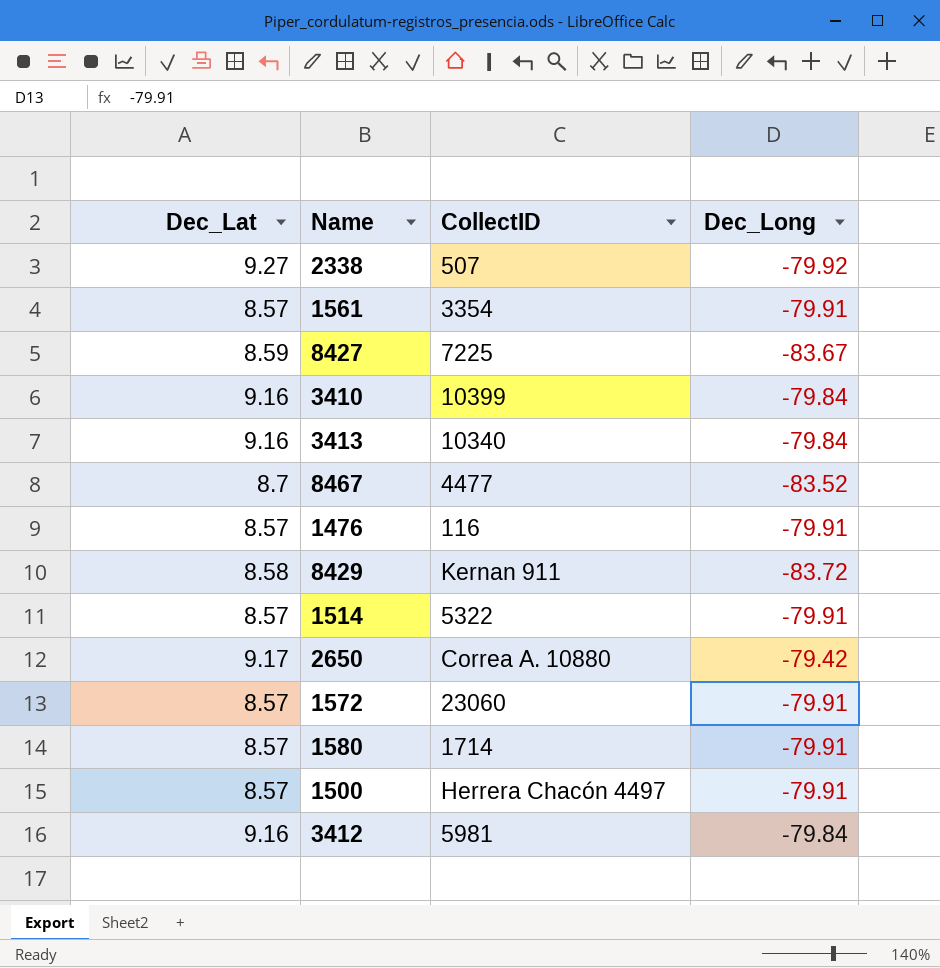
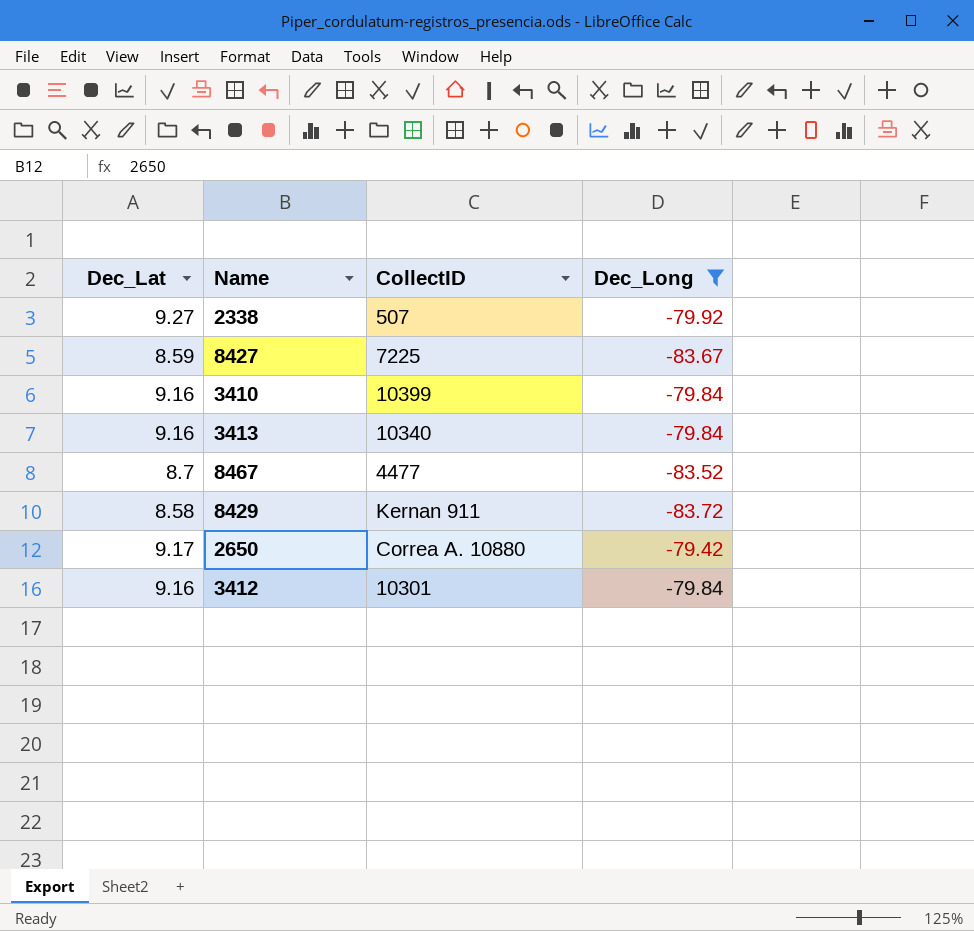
filter: none -> Dec_Long != -79.91
3412 | CollectID: 5981 -> 10301

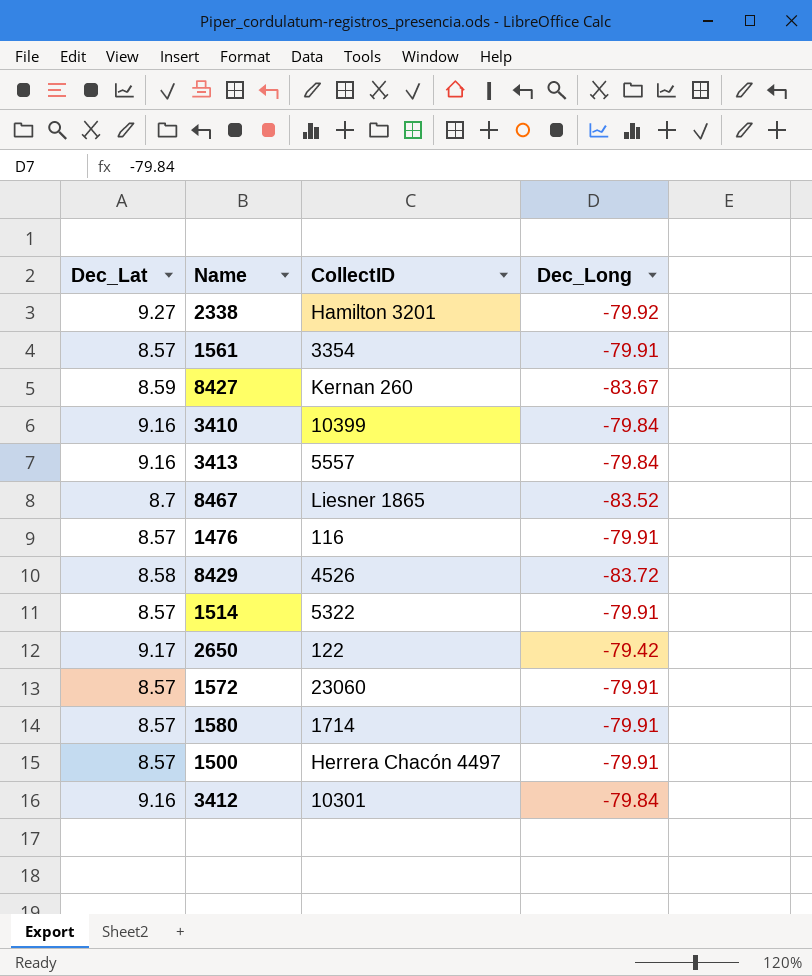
filter: Dec_Long != -79.91 -> none
2338 | CollectID: 507 -> Hamilton 3201
8427 | CollectID: 7225 -> Kernan 260
3413 | CollectID: 10340 -> 5557
8467 | CollectID: 4477 -> Liesner 1865
8429 | CollectID: Kernan 911 -> 4526
2650 | CollectID: Correa A. 10880 -> 122

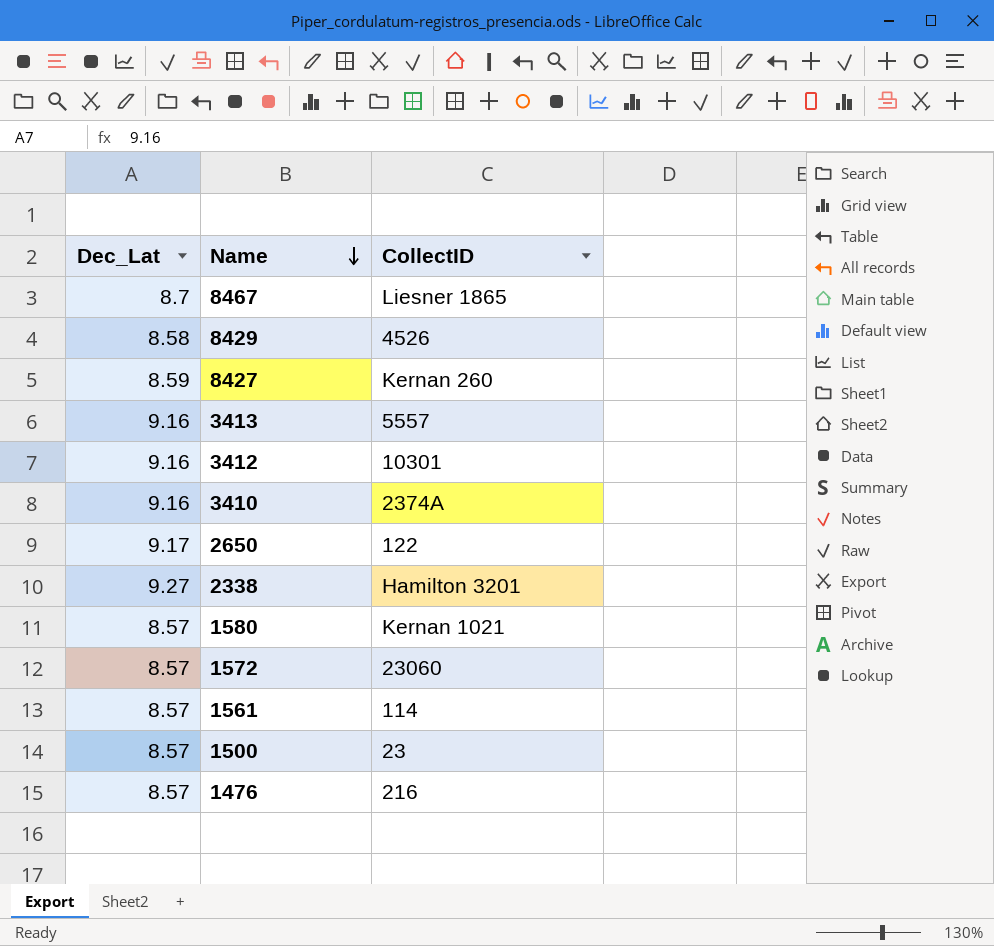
row order: none -> Name descending
column Dec_Long | position: 4 -> none
row 1514: 8.57 | 5322 | -79.91 -> none
3410 | CollectID: 10399 -> 2374A
1580 | CollectID: 1714 -> Kernan 1021
1561 | CollectID: 3354 -> 114
1500 | CollectID: Herrera Chacón 4497 -> 23
1476 | CollectID: 116 -> 216

